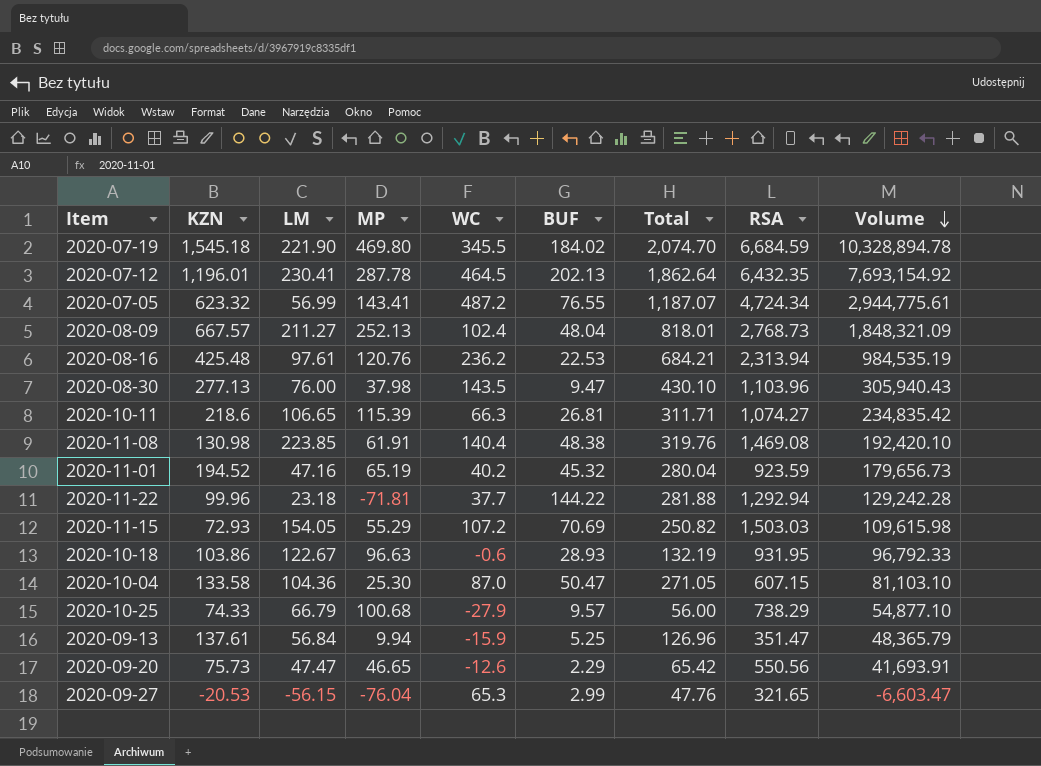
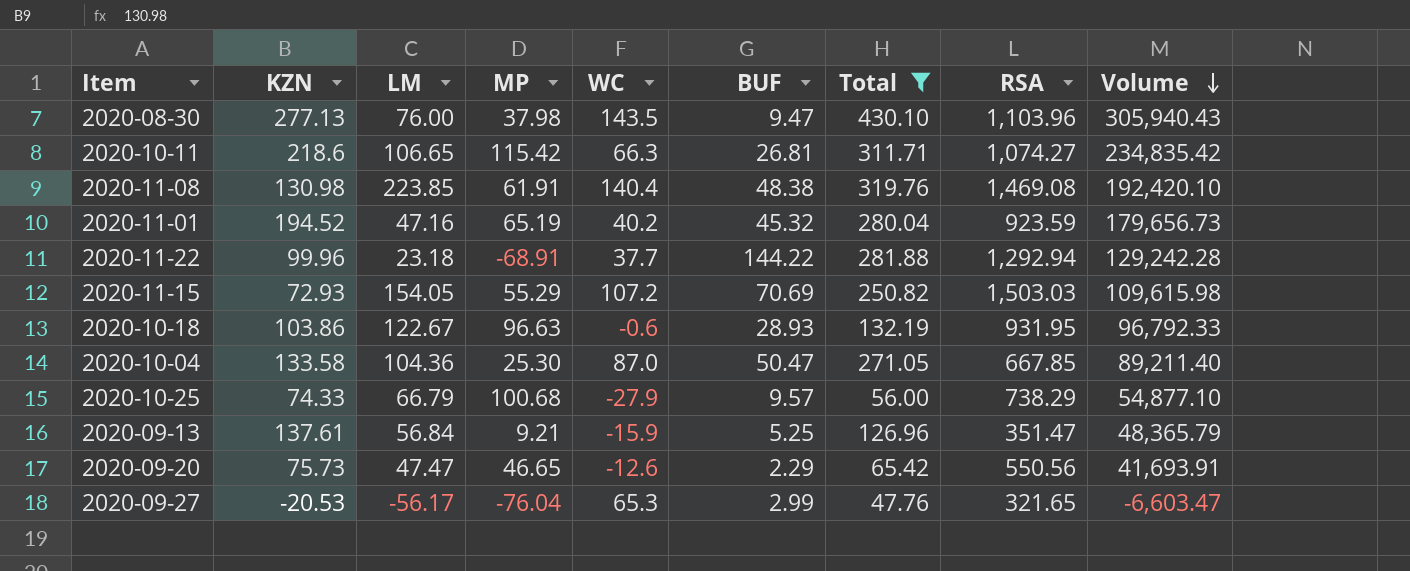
filter: none -> Total <= 430.10
2020-10-11 | MP: 115.39 -> 115.42
2020-11-22 | MP: -71.81 -> -68.91
2020-10-04 | RSA: 607.15 -> 667.85
2020-10-04 | Volume: 81,103.10 -> 89,211.40
2020-09-13 | MP: 9.94 -> 9.21
2020-09-27 | LM: -56.15 -> -56.17

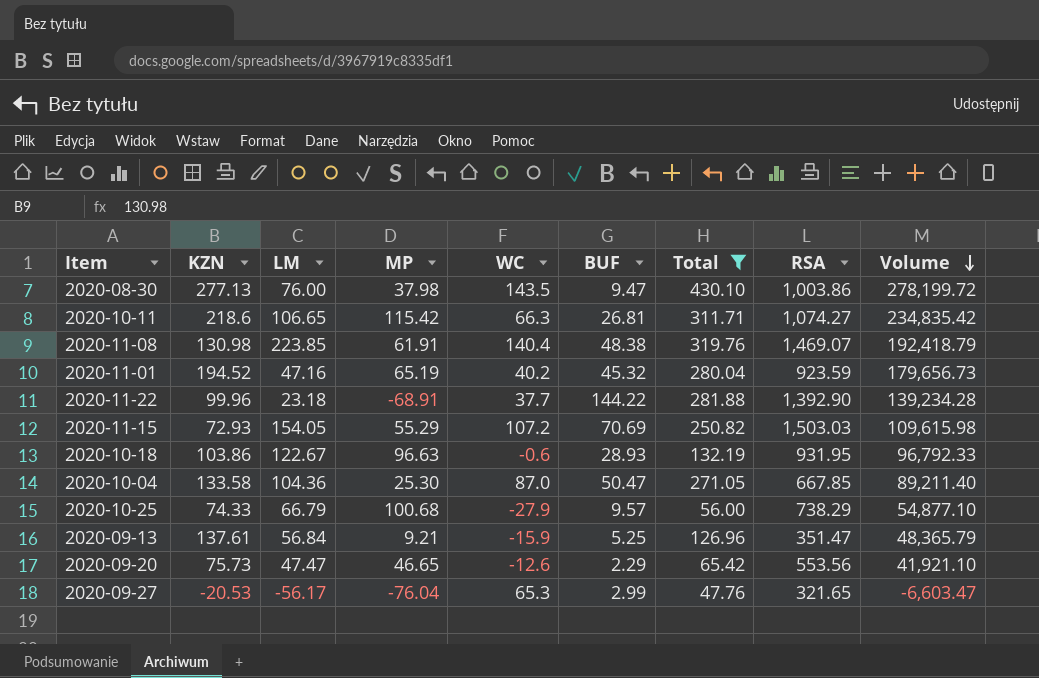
2020-08-30 | RSA: 1,103.96 -> 1,003.86
2020-08-30 | Volume: 305,940.43 -> 278,199.72
2020-11-08 | RSA: 1,469.08 -> 1,469.07
2020-11-08 | Volume: 192,420.10 -> 192,418.79
2020-11-22 | RSA: 1,292.94 -> 1,392.90
2020-11-22 | Volume: 129,242.28 -> 139,234.28
2020-09-20 | RSA: 550.56 -> 553.56
2020-09-20 | Volume: 41,693.91 -> 41,921.10

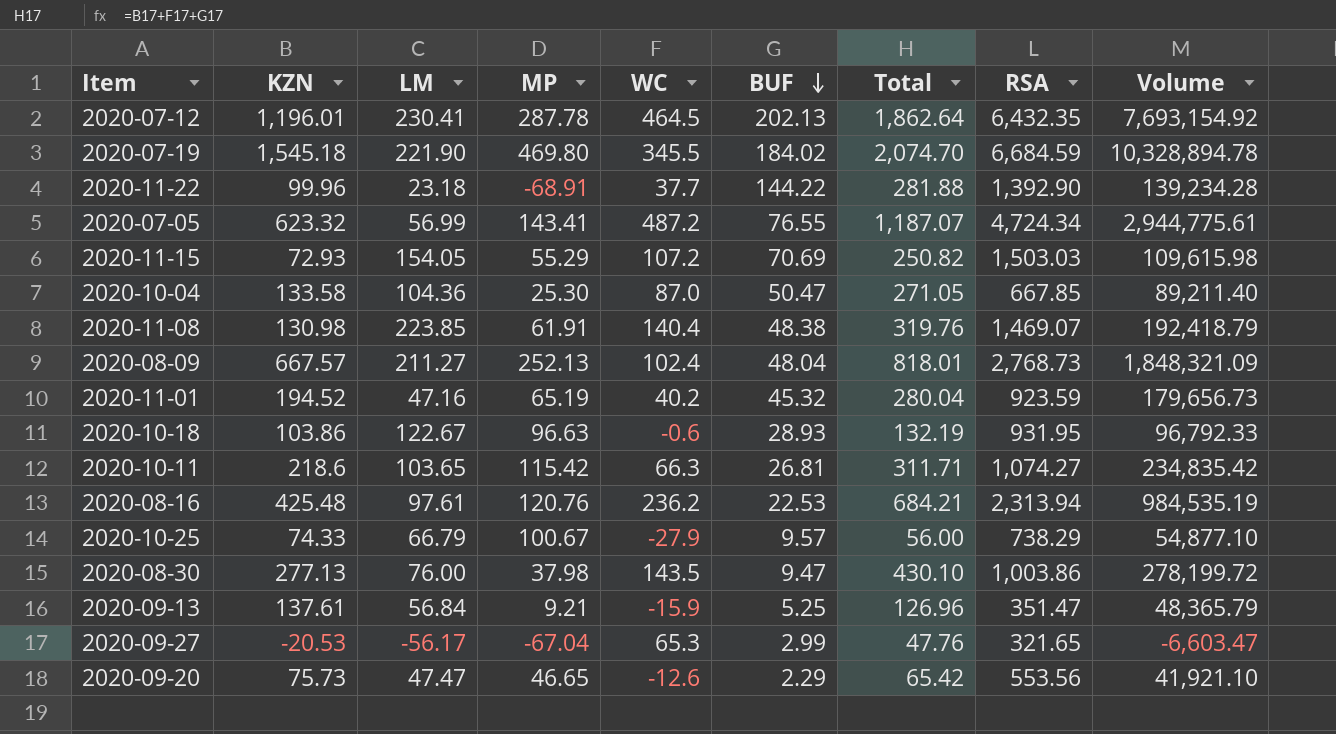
filter: Total <= 430.10 -> none
row order: Volume descending -> BUF descending
2020-10-11 | LM: 106.65 -> 103.65
2020-10-25 | MP: 100.68 -> 100.67
2020-09-27 | MP: -76.04 -> -67.04

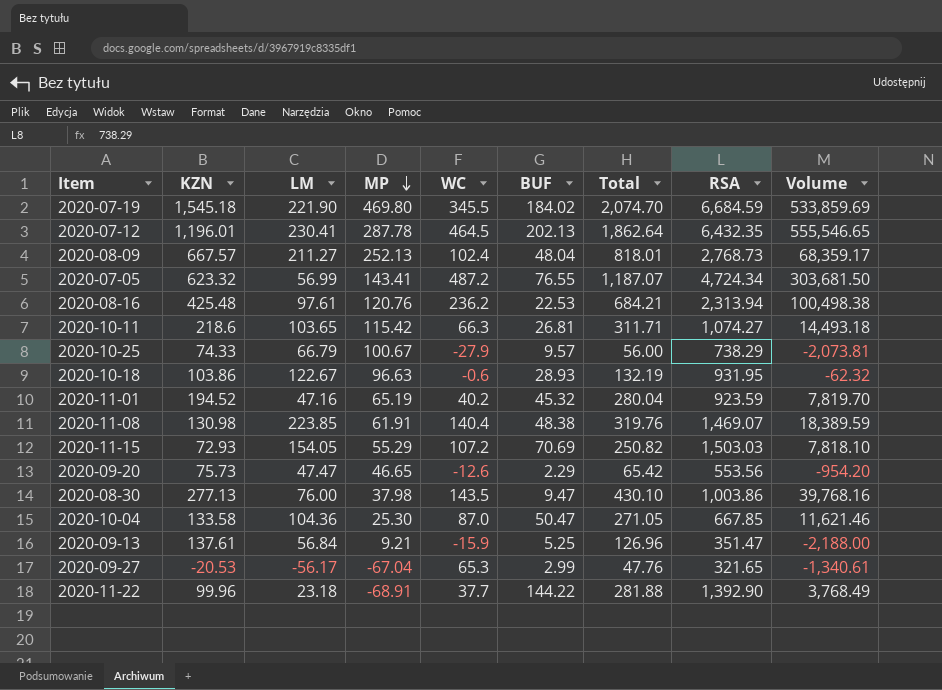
row order: BUF descending -> MP descending
column Volume | formula: [KZN] * [RSA] -> [KZN] * [WC]

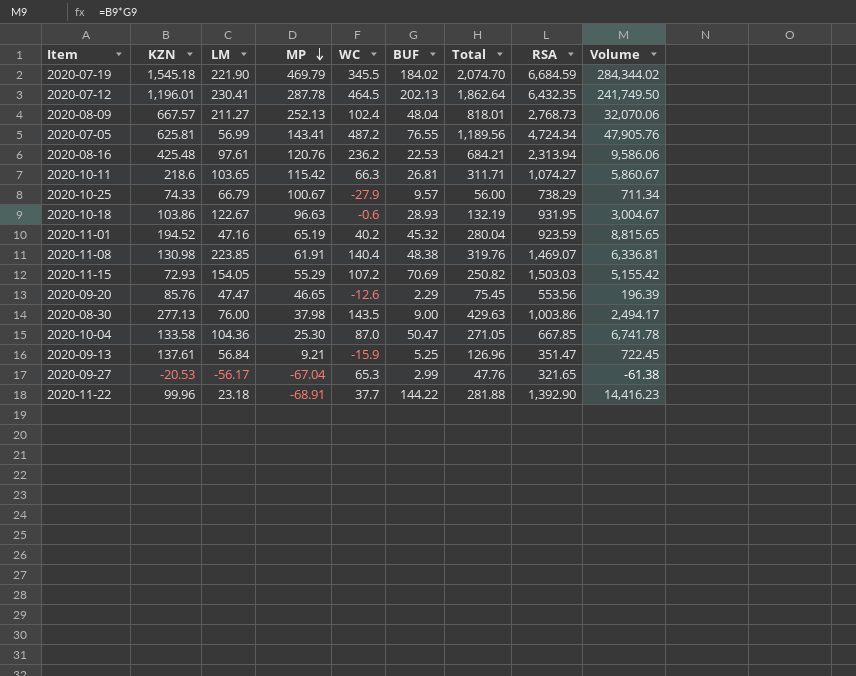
column Volume | formula: [KZN] * [WC] -> [KZN] * [BUF]
2020-07-19 | MP: 469.80 -> 469.79
2020-07-05 | KZN: 623.32 -> 625.81
2020-07-05 | Total: 1,187.07 -> 1,189.56
2020-09-20 | KZN: 75.73 -> 85.76
2020-09-20 | Total: 65.42 -> 75.45
2020-08-30 | BUF: 9.47 -> 9.00
2020-08-30 | Total: 430.10 -> 429.63

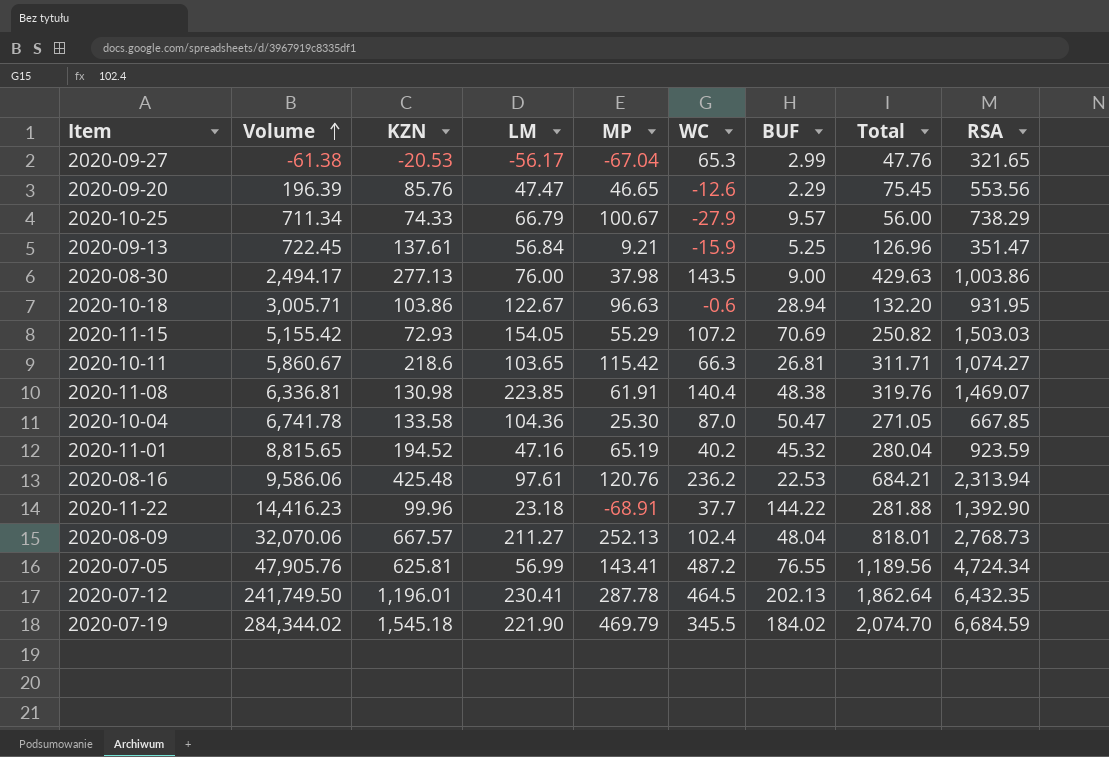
row order: MP descending -> Volume ascending
column Volume | position: 9 -> 2
2020-10-18 | Volume: 3,004.67 -> 3,005.71
2020-10-18 | BUF: 28.93 -> 28.94
2020-10-18 | Total: 132.19 -> 132.20

